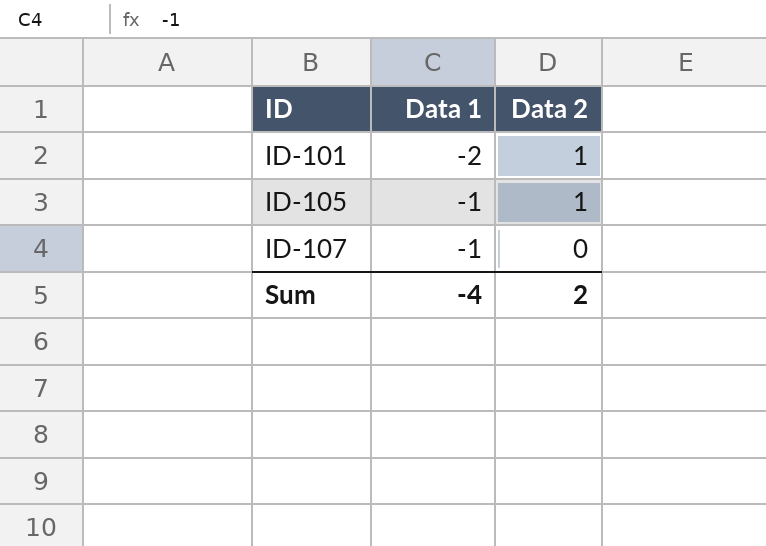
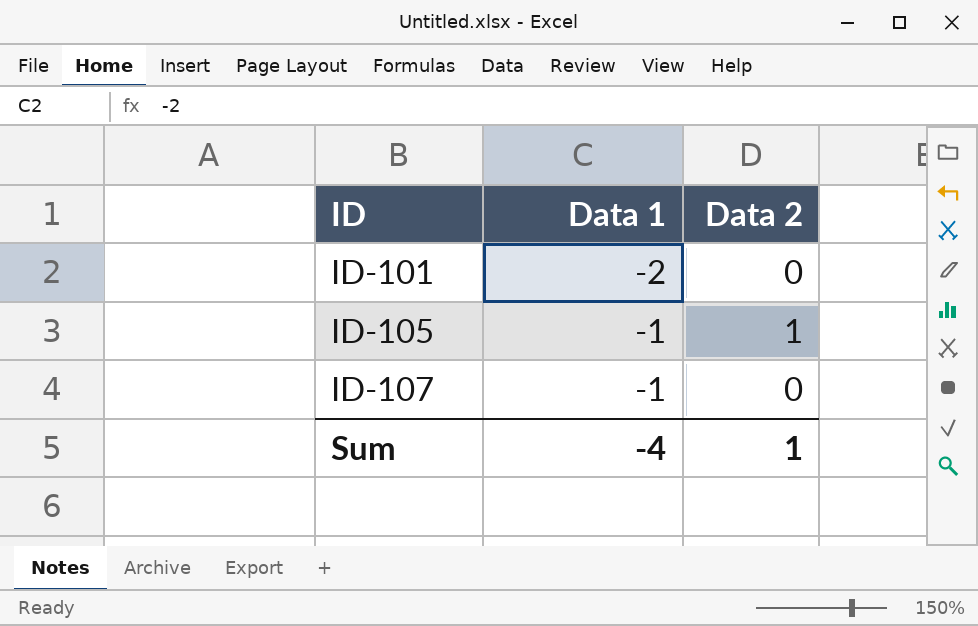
ID-101 | Data 2: 1 -> 0
Sum | Data 2: 2 -> 1

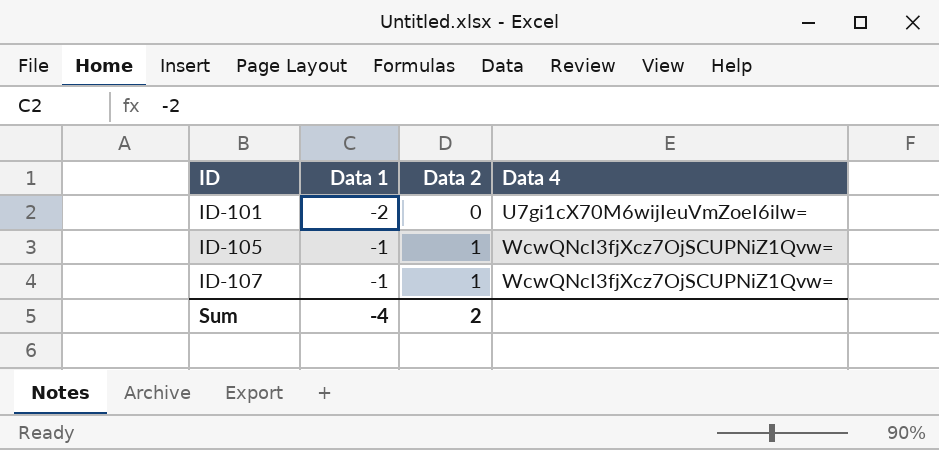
column Data 4 | position: none -> 4
ID-107 | Data 2: 0 -> 1
Sum | Data 2: 1 -> 2

